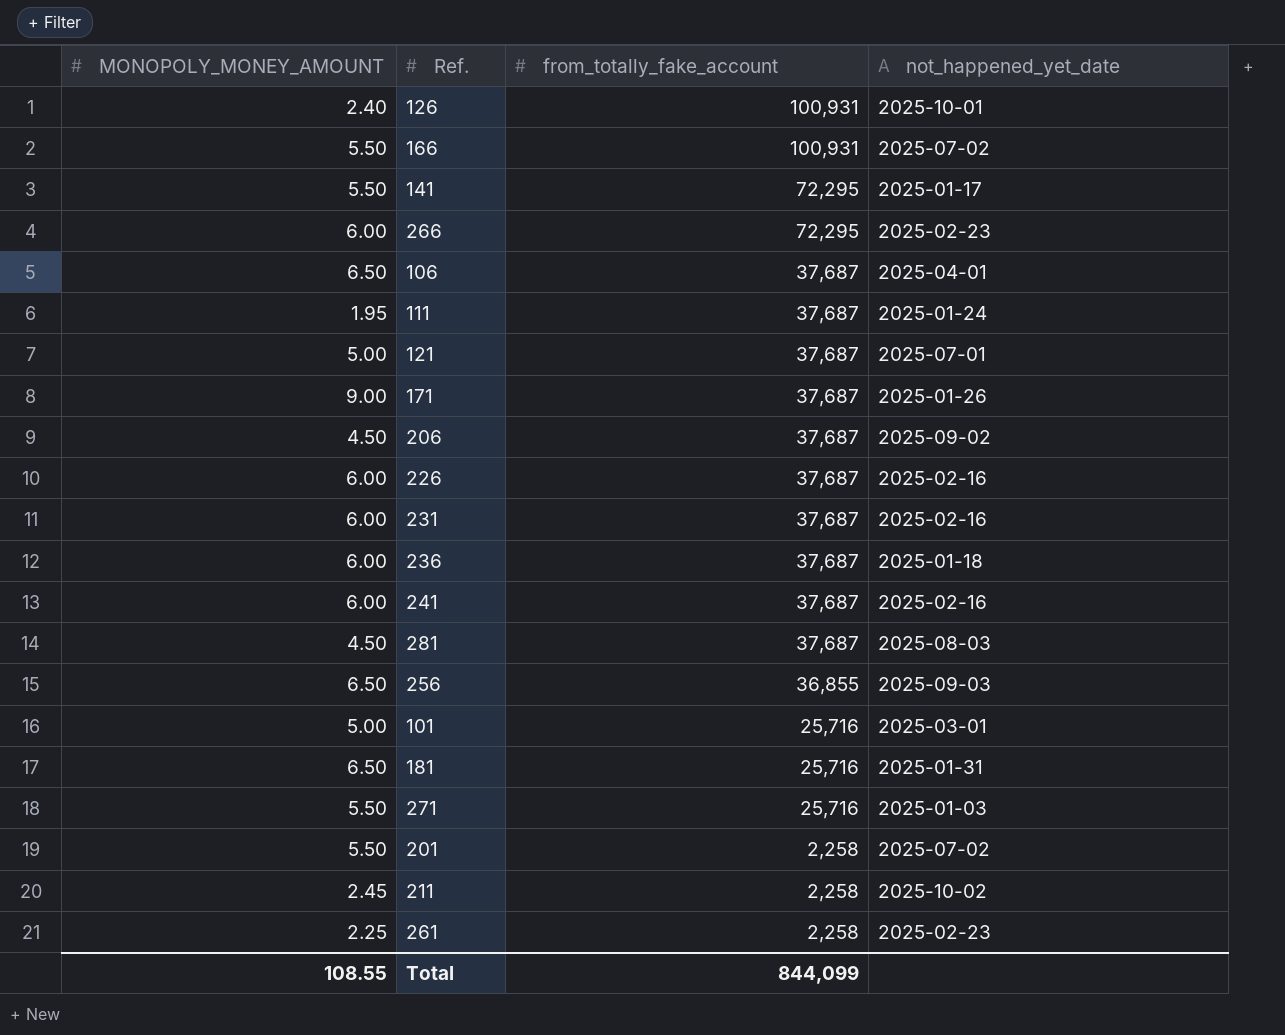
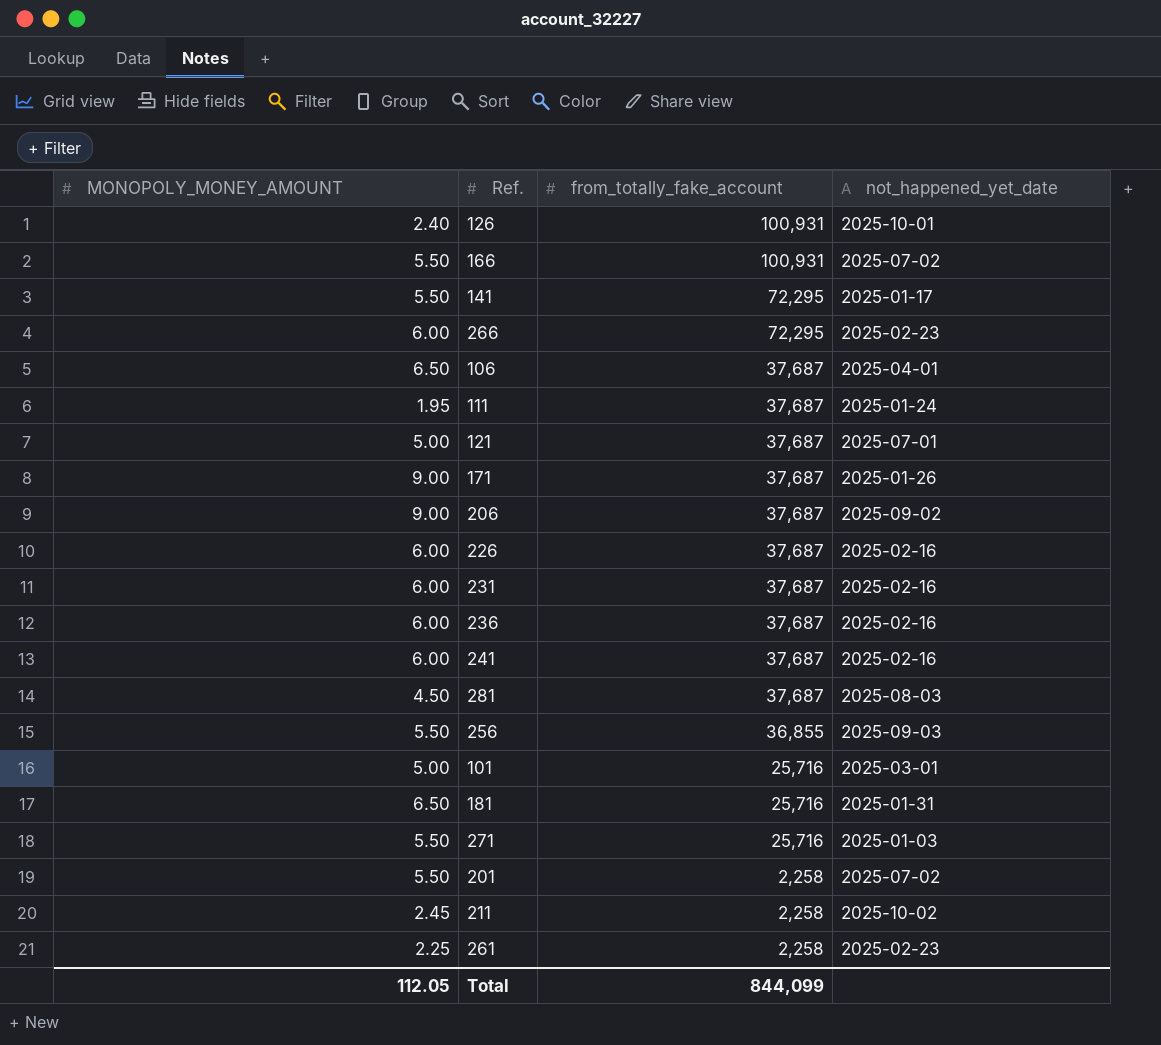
206 | MONOPOLY_MONEY_AMOUNT: 4.50 -> 9.00
236 | not_happened_yet_date: 2025-01-18 -> 2025-02-16
256 | MONOPOLY_MONEY_AMOUNT: 6.50 -> 5.50
Total | MONOPOLY_MONEY_AMOUNT: 108.55 -> 112.05

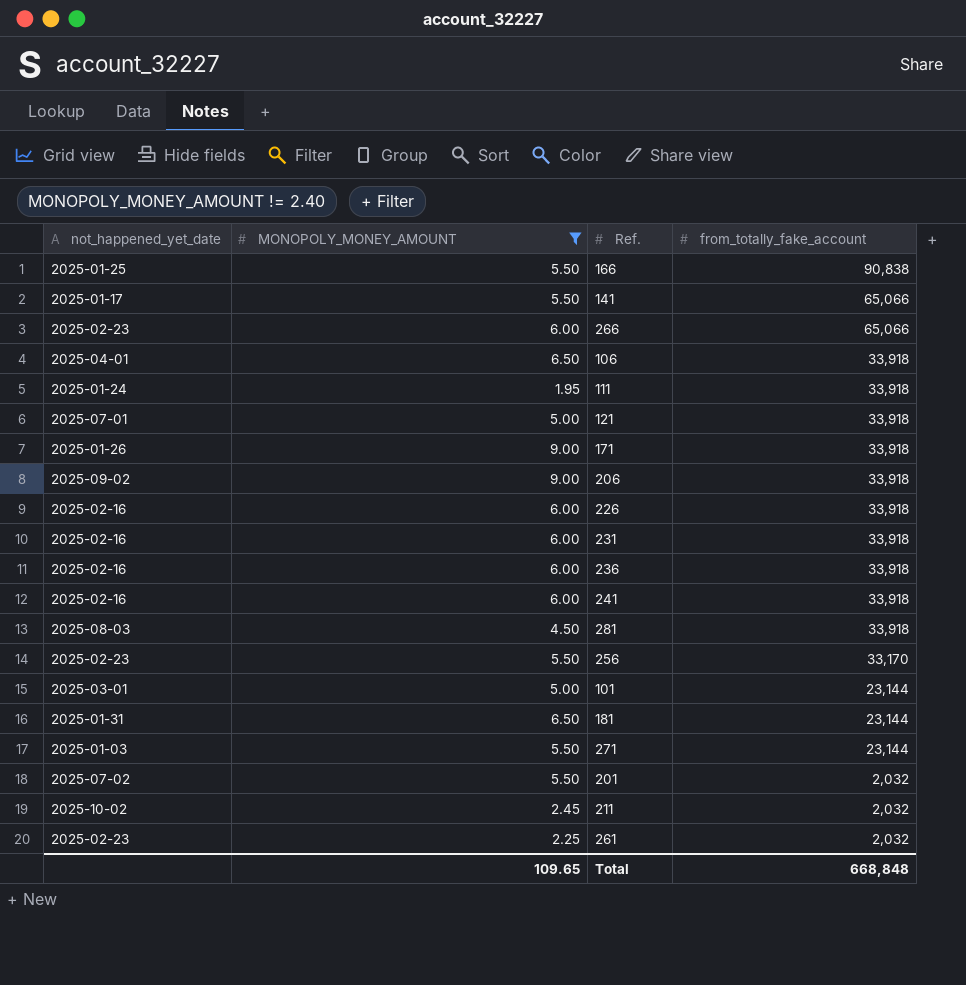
filter: none -> MONOPOLY_MONEY_AMOUNT != 2.40
column not_happened_yet_date | position: 4 -> 1
166 | not_happened_yet_date: 2025-07-02 -> 2025-01-25
166 | from_totally_fake_account: 100,931 -> 90,838
141 | from_totally_fake_account: 72,295 -> 65,066
266 | from_totally_fake_account: 72,295 -> 65,066
106 | from_totally_fake_account: 37,687 -> 33,918
111 | from_totally_fake_account: 37,687 -> 33,918
121 | from_totally_fake_account: 37,687 -> 33,918
171 | from_totally_fake_account: 37,687 -> 33,918
206 | from_totally_fake_account: 37,687 -> 33,918
226 | from_totally_fake_account: 37,687 -> 33,918
231 | from_totally_fake_account: 37,687 -> 33,918
236 | from_totally_fake_account: 37,687 -> 33,918
241 | from_totally_fake_account: 37,687 -> 33,918
281 | from_totally_fake_account: 37,687 -> 33,918
256 | not_happened_yet_date: 2025-09-03 -> 2025-02-23
256 | from_totally_fake_account: 36,855 -> 33,170
101 | from_totally_fake_account: 25,716 -> 23,144
181 | from_totally_fake_account: 25,716 -> 23,144
271 | from_totally_fake_account: 25,716 -> 23,144
201 | from_totally_fake_account: 2,258 -> 2,032
211 | from_totally_fake_account: 2,258 -> 2,032
261 | from_totally_fake_account: 2,258 -> 2,032
Total | MONOPOLY_MONEY_AMOUNT: 112.05 -> 109.65
Total | from_totally_fake_account: 844,099 -> 668,848

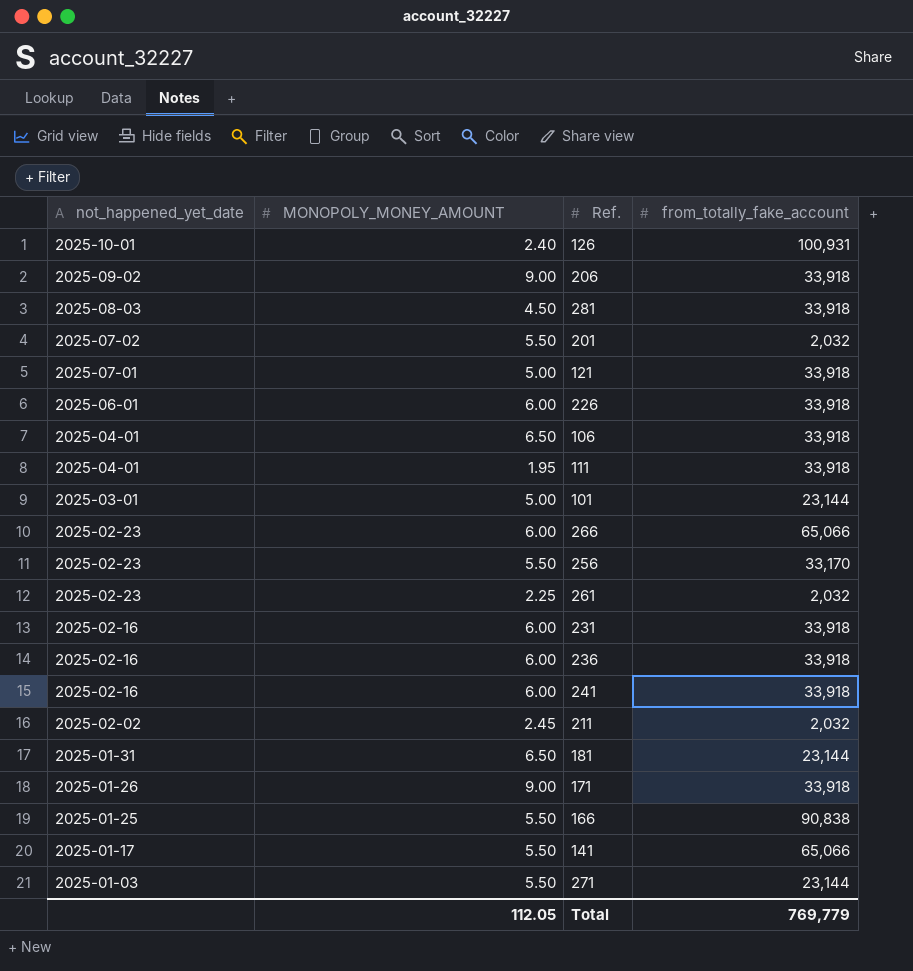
filter: MONOPOLY_MONEY_AMOUNT != 2.40 -> none
row order: from_totally_fake_account descending -> not_happened_yet_date descending
226 | not_happened_yet_date: 2025-02-16 -> 2025-06-01
111 | not_happened_yet_date: 2025-01-24 -> 2025-04-01
211 | not_happened_yet_date: 2025-10-02 -> 2025-02-02
Total | MONOPOLY_MONEY_AMOUNT: 109.65 -> 112.05
Total | from_totally_fake_account: 668,848 -> 769,779

